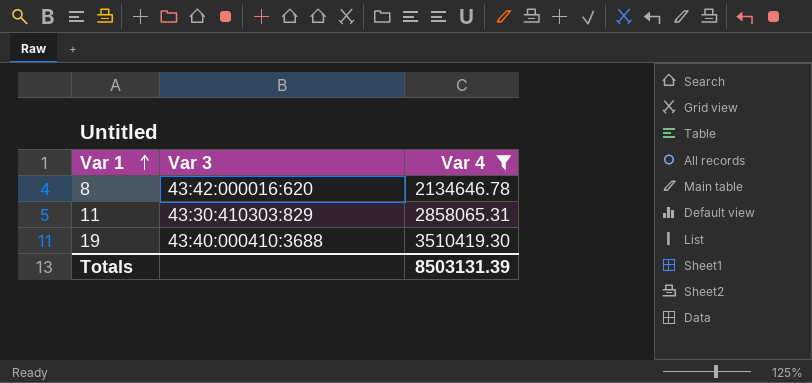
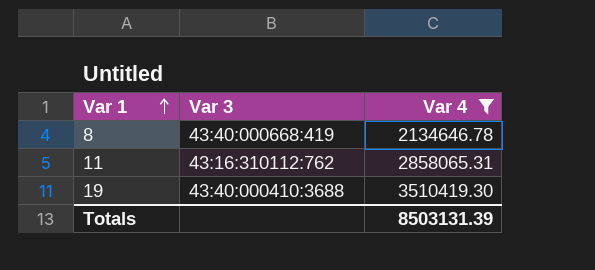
8 | Var 3: 43:42:000016:620 -> 43:40:000668:419
11 | Var 3: 43:30:410303:829 -> 43:16:310112:762

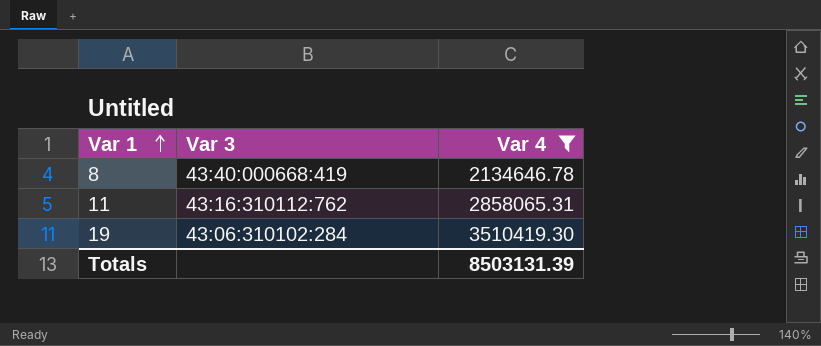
19 | Var 3: 43:40:000410:3688 -> 43:06:310102:284

